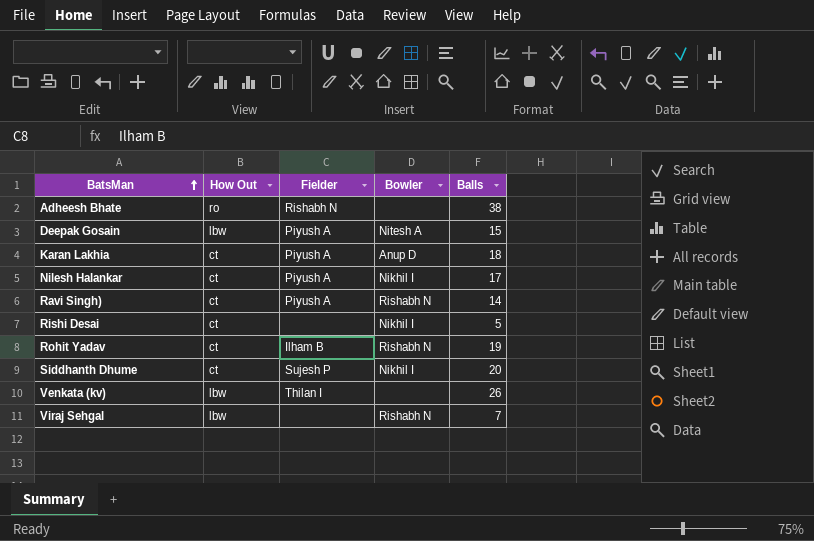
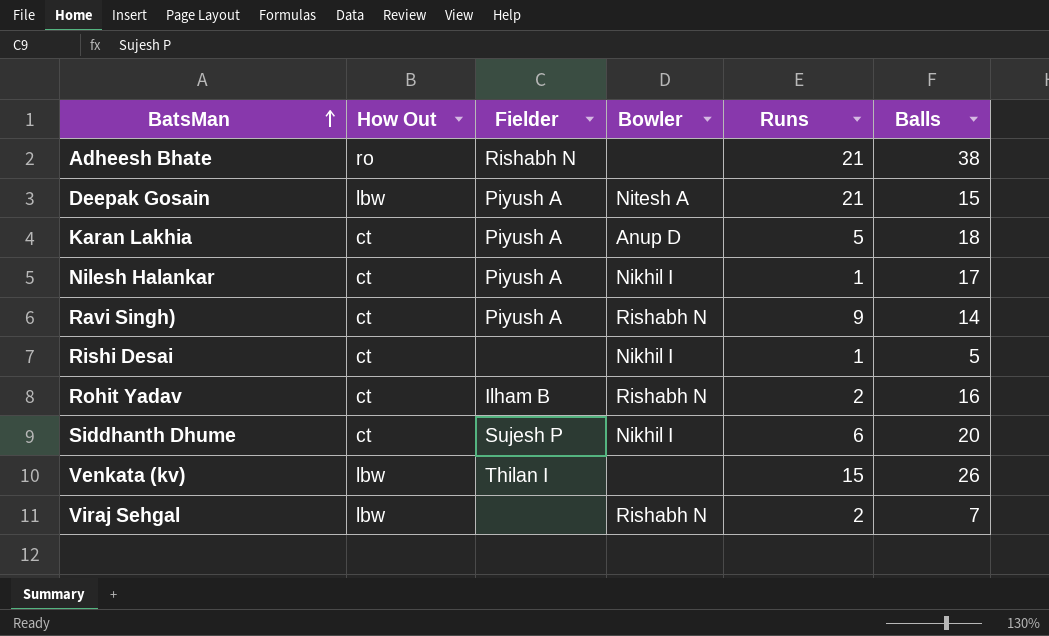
column Runs | position: none -> 5
Rohit Yadav | Balls: 19 -> 16

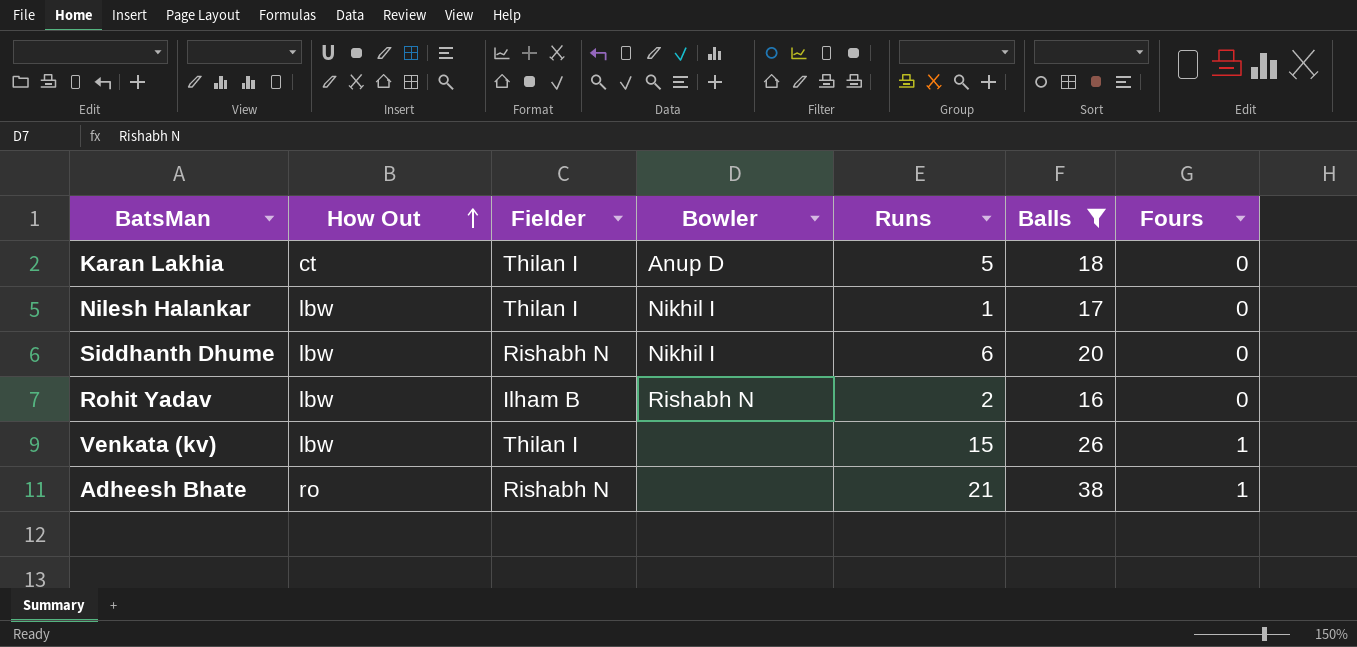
filter: none -> Balls >= 16
row order: BatsMan ascending -> How Out ascending
column Fours | position: none -> 7
Karan Lakhia | Fielder: Piyush A -> Thilan I
Nilesh Halankar | How Out: ct -> lbw
Nilesh Halankar | Fielder: Piyush A -> Thilan I
Siddhanth Dhume | How Out: ct -> lbw
Siddhanth Dhume | Fielder: Sujesh P -> Rishabh N
Rohit Yadav | How Out: ct -> lbw

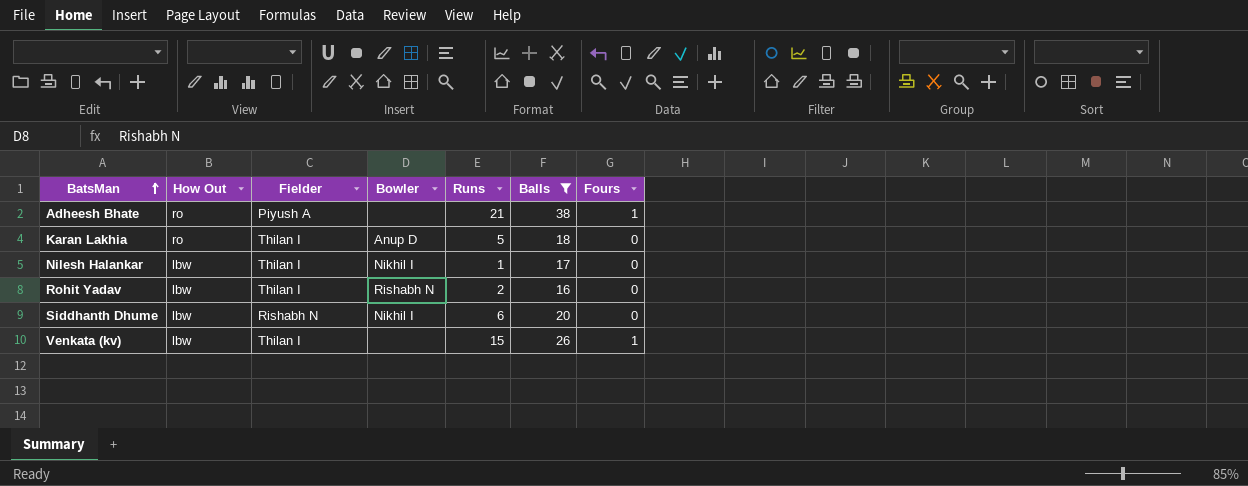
row order: How Out ascending -> BatsMan ascending
Adheesh Bhate | Fielder: Rishabh N -> Piyush A
Karan Lakhia | How Out: ct -> ro
Rohit Yadav | Fielder: Ilham B -> Thilan I

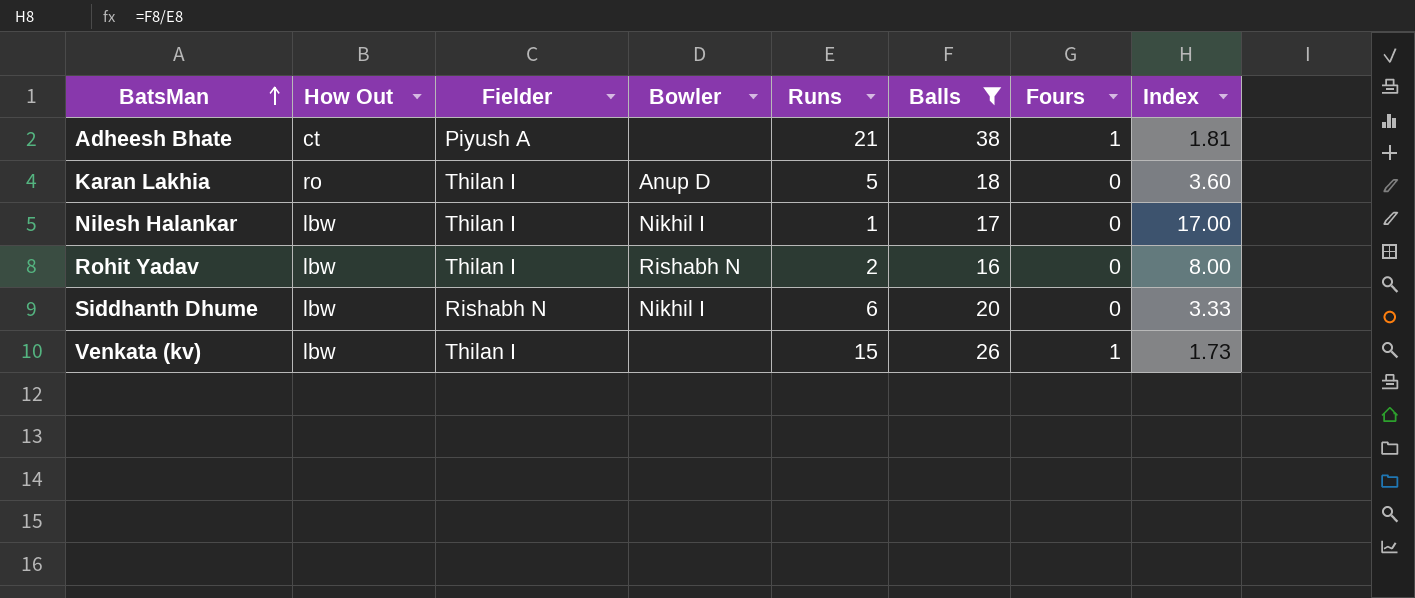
column Index | formula: none -> [Balls] / [Runs]
Adheesh Bhate | How Out: ro -> ct

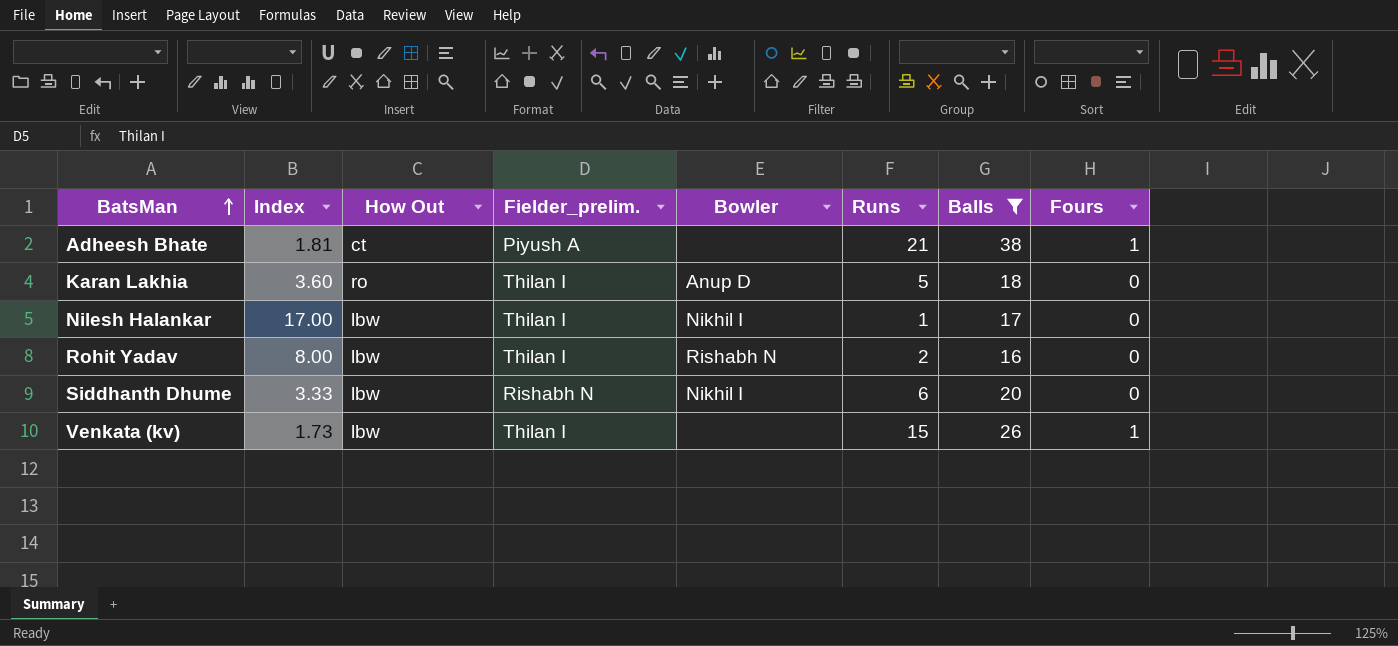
column Index | position: 8 -> 2
column name: Fielder -> Fielder_prelim.

